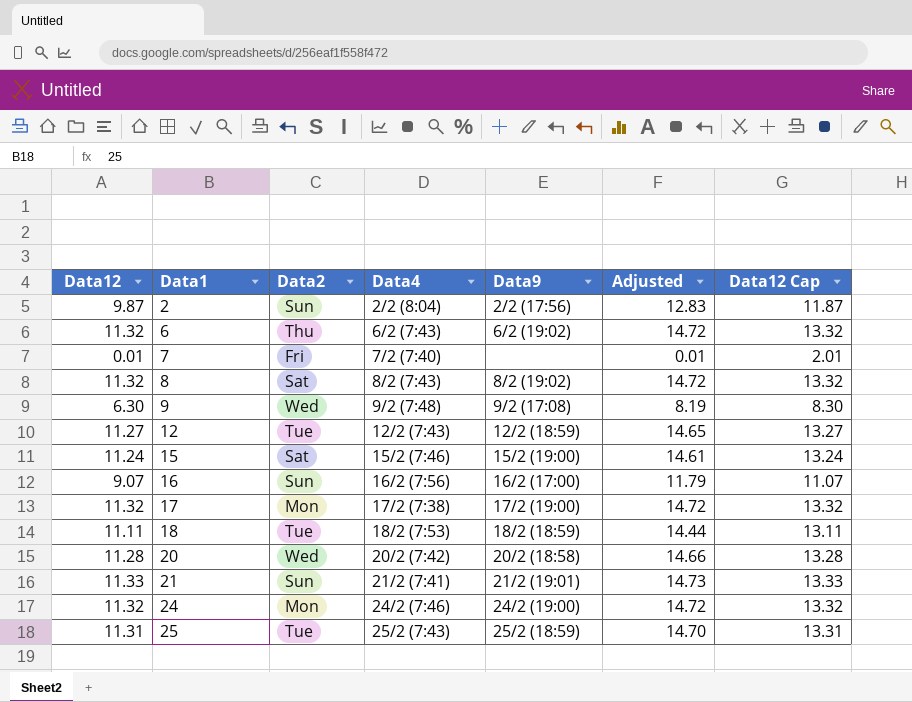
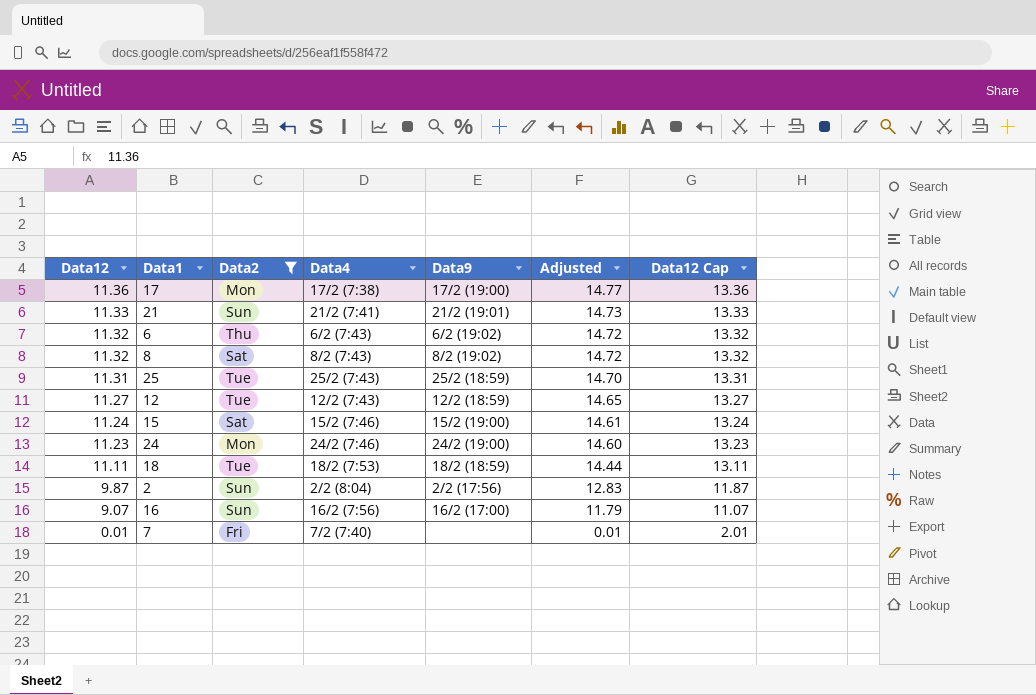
filter: none -> Data2 != Wed
row order: Data1 ascending -> Data12 descending
17 | Data12: 11.32 -> 11.36
17 | Adjusted: 14.72 -> 14.77
17 | Data12 Cap: 13.32 -> 13.36
24 | Data12: 11.32 -> 11.23
24 | Adjusted: 14.72 -> 14.60
24 | Data12 Cap: 13.32 -> 13.23

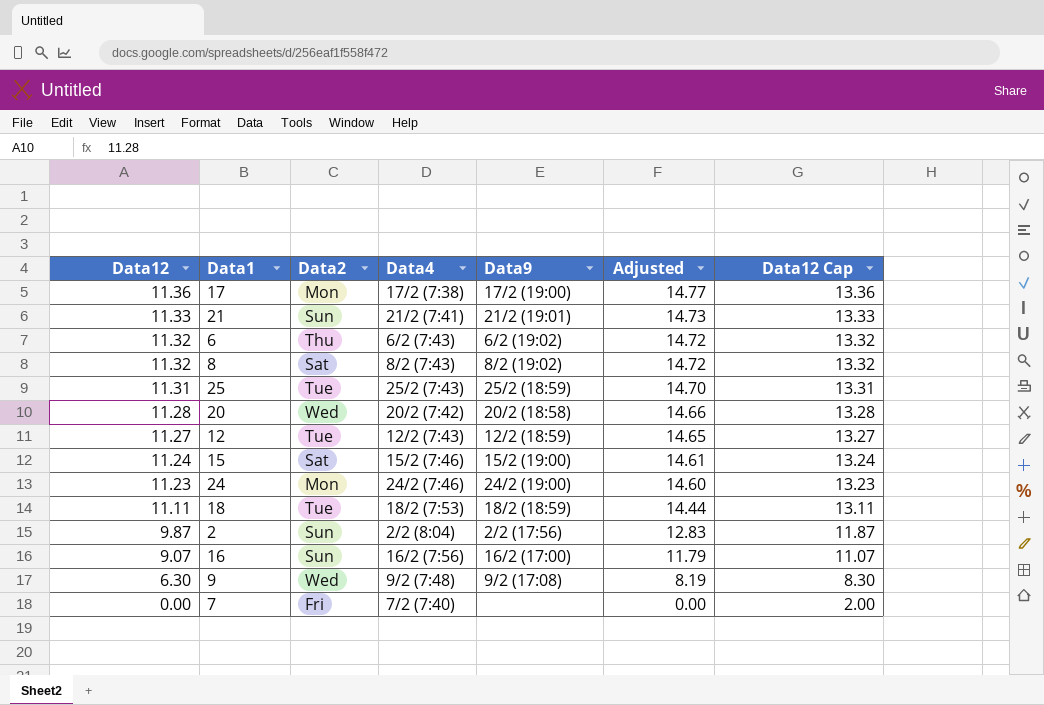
filter: Data2 != Wed -> none
7 | Data12: 0.01 -> 0.00
7 | Adjusted: 0.01 -> 0.00
7 | Data12 Cap: 2.01 -> 2.00

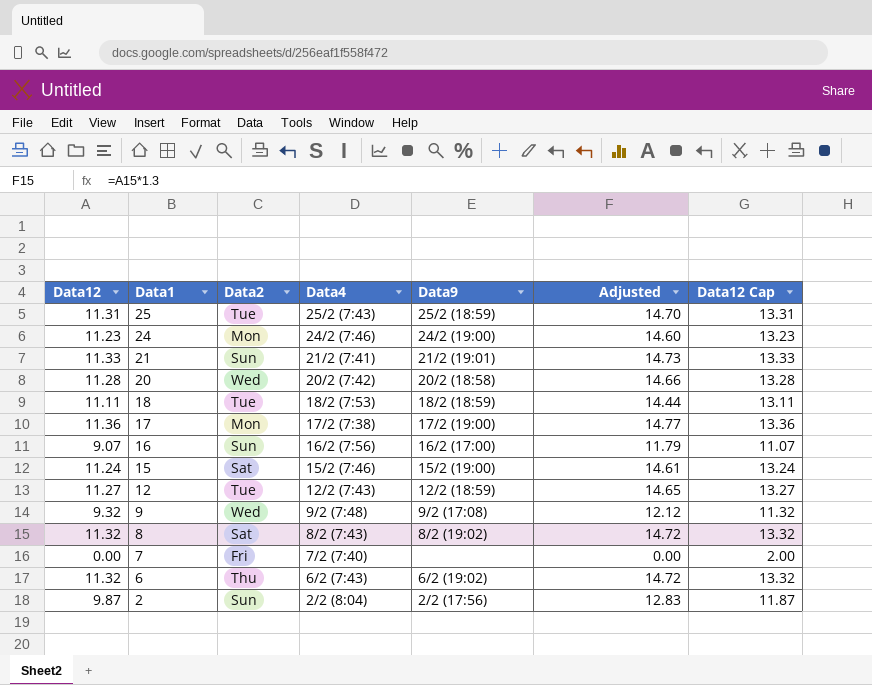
row order: Data12 descending -> Data1 descending
9 | Data12: 6.30 -> 9.32
9 | Adjusted: 8.19 -> 12.12
9 | Data12 Cap: 8.30 -> 11.32

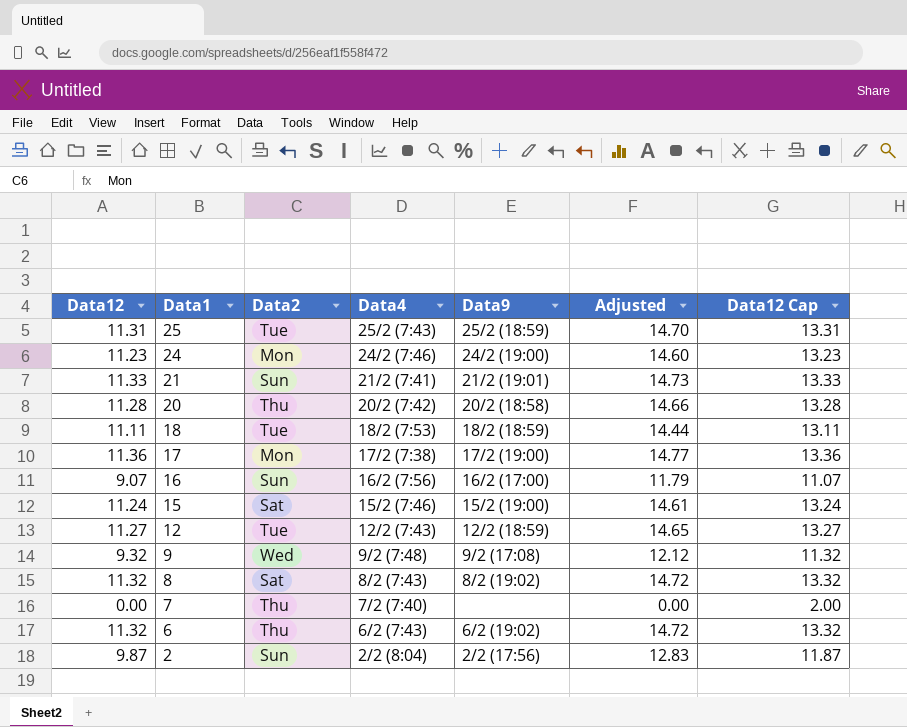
20 | Data2: Wed -> Thu
7 | Data2: Fri -> Thu

